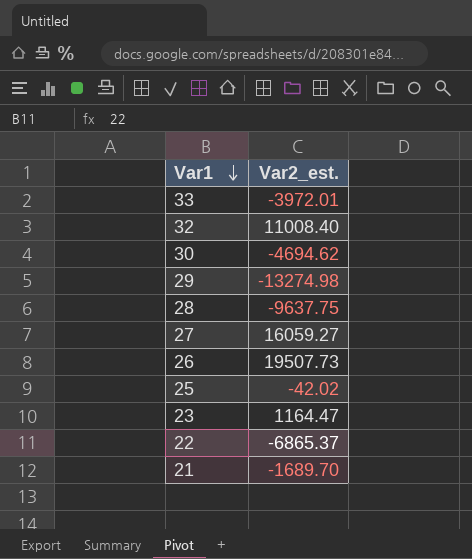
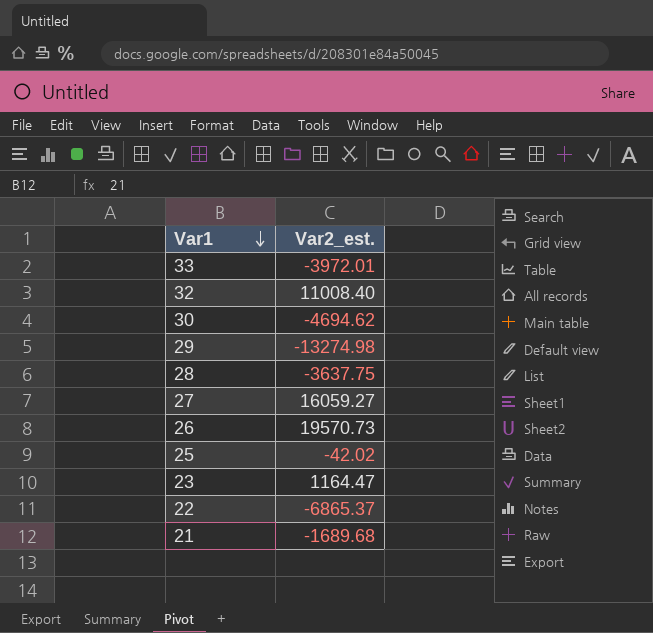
28 | Var2_est.: -9637.75 -> -3637.75
26 | Var2_est.: 19507.73 -> 19570.73
21 | Var2_est.: -1689.70 -> -1689.68

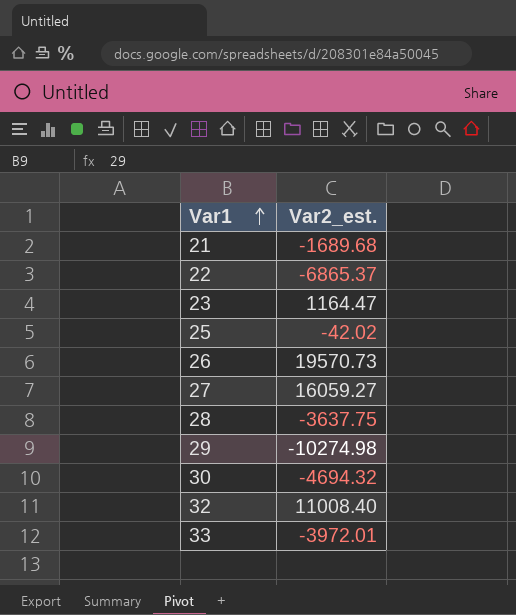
row order: Var1 descending -> Var1 ascending
29 | Var2_est.: -13274.98 -> -10274.98
30 | Var2_est.: -4694.62 -> -4694.32

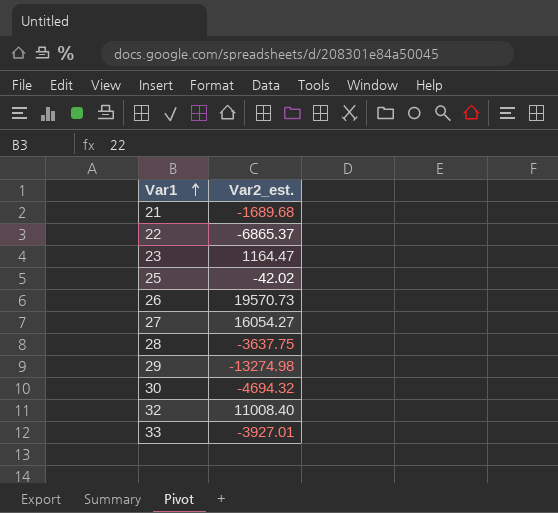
27 | Var2_est.: 16059.27 -> 16054.27
29 | Var2_est.: -10274.98 -> -13274.98
33 | Var2_est.: -3972.01 -> -3927.01

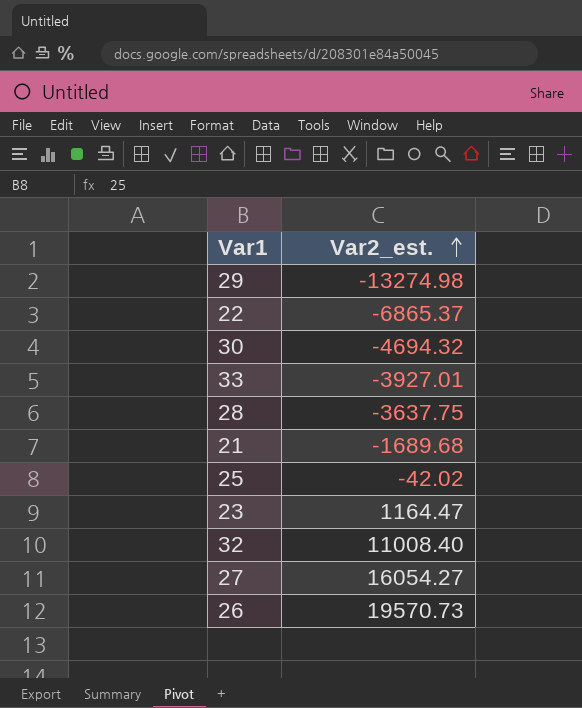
row order: Var1 ascending -> Var2_est. ascending

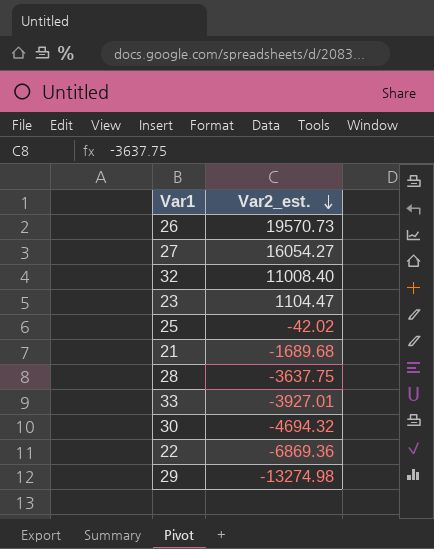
row order: Var2_est. ascending -> Var2_est. descending
23 | Var2_est.: 1164.47 -> 1104.47
22 | Var2_est.: -6865.37 -> -6869.36

